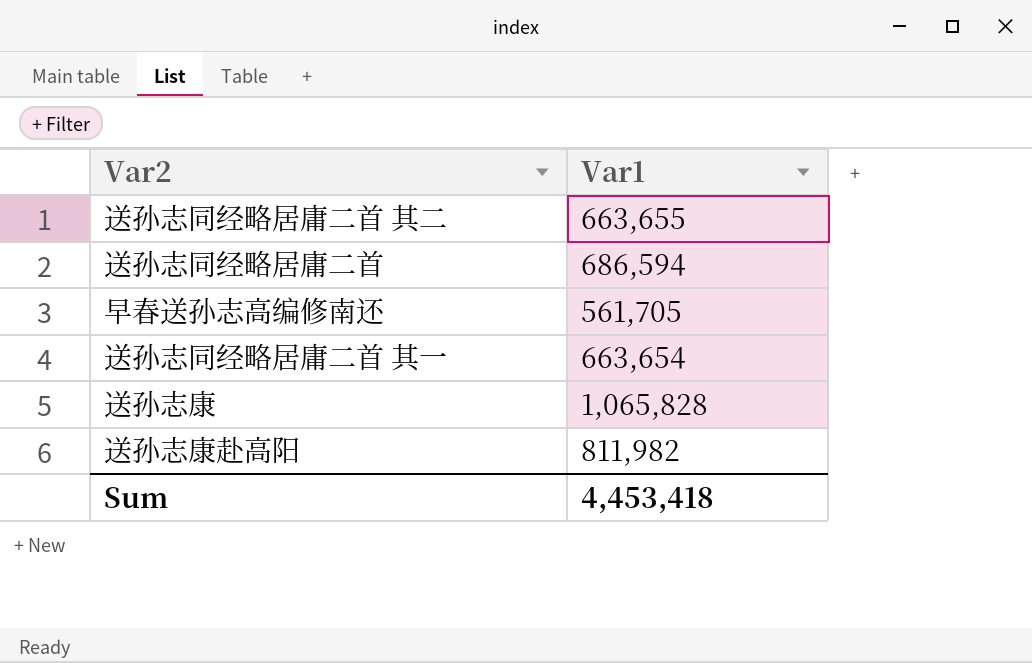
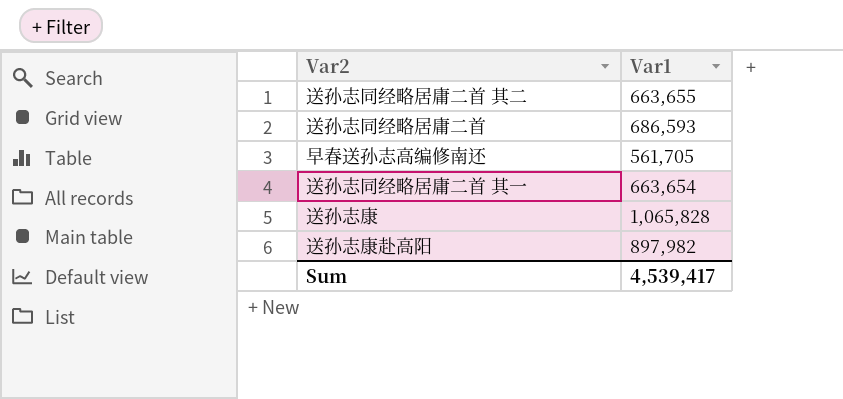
送孙志同经略居庸二首 | Var1: 686,594 -> 686,593
送孙志康赴高阳 | Var1: 811,982 -> 897,982
Sum | Var1: 4,453,418 -> 4,539,417

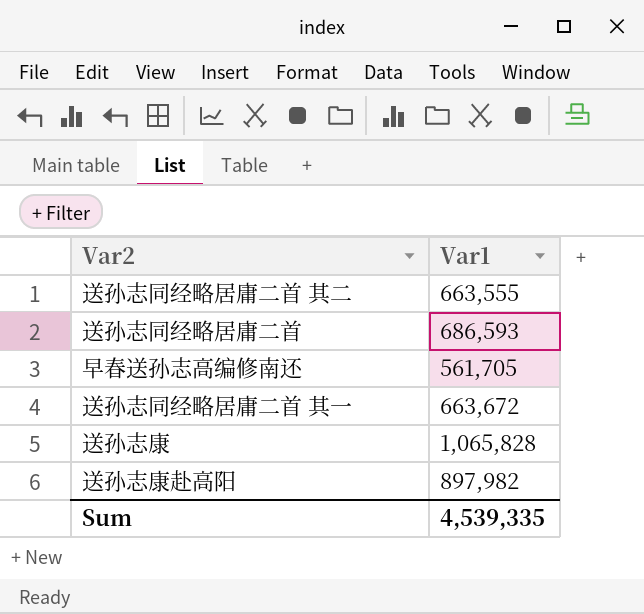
送孙志同经略居庸二首 其二 | Var1: 663,655 -> 663,555
送孙志同经略居庸二首 其一 | Var1: 663,654 -> 663,672
Sum | Var1: 4,539,417 -> 4,539,335

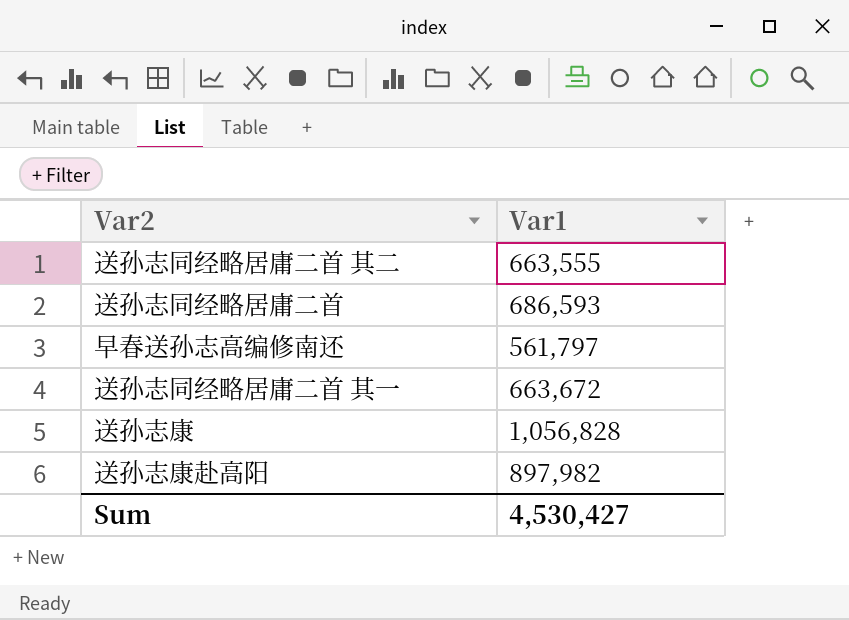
早春送孙志高编修南还 | Var1: 561,705 -> 561,797
送孙志康 | Var1: 1,065,828 -> 1,056,828
Sum | Var1: 4,539,335 -> 4,530,427

